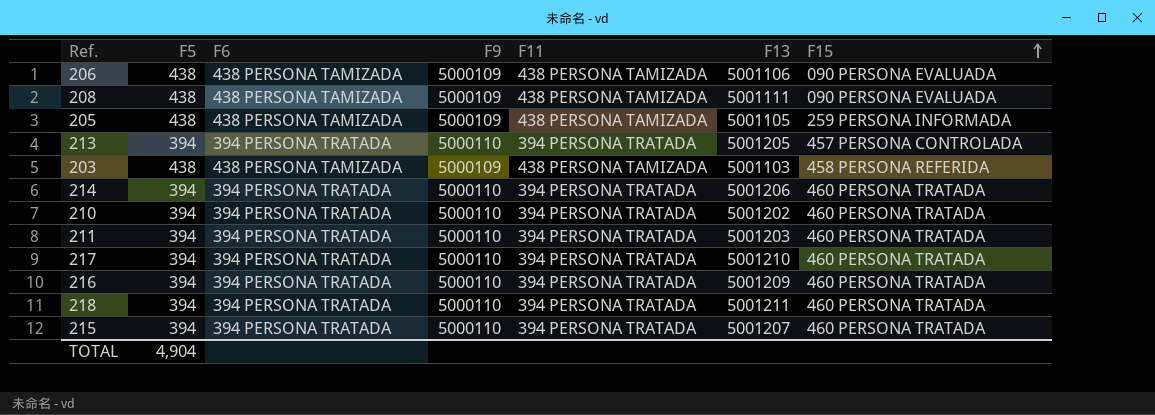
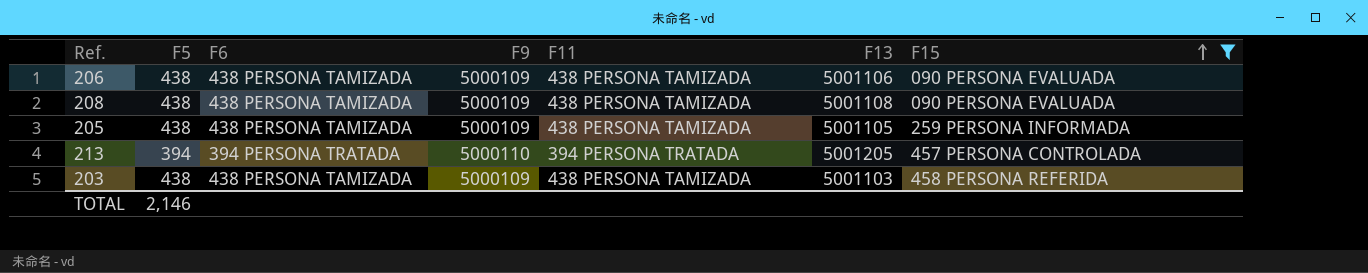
filter: none -> F15 != 460 PERSONA TRATADA
208 | F13: 5001111 -> 5001108
TOTAL | F5: 4,904 -> 2,146

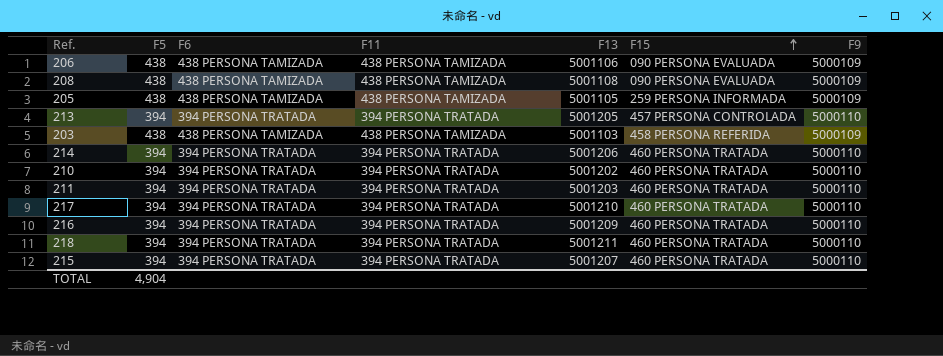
filter: F15 != 460 PERSONA TRATADA -> none
column F9 | position: 4 -> 7
TOTAL | F5: 2,146 -> 4,904

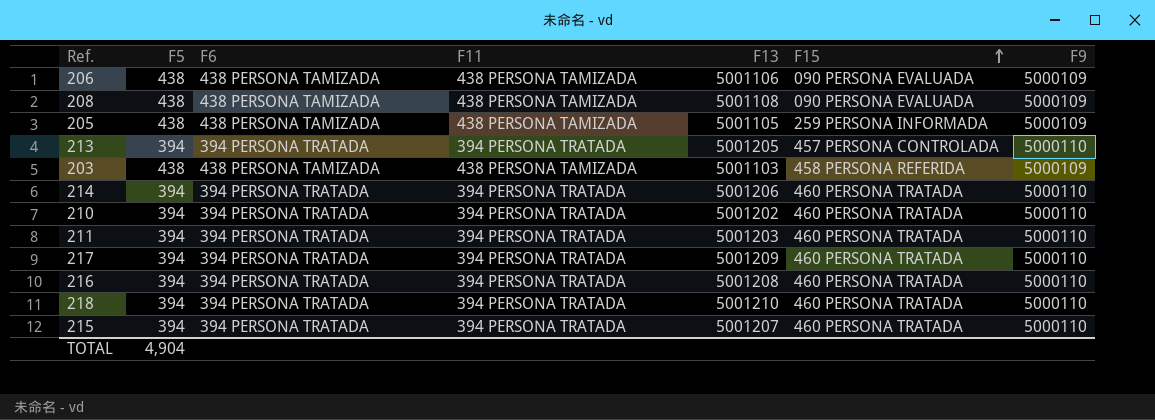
217 | F13: 5001210 -> 5001209
216 | F13: 5001209 -> 5001208
218 | F13: 5001211 -> 5001210

